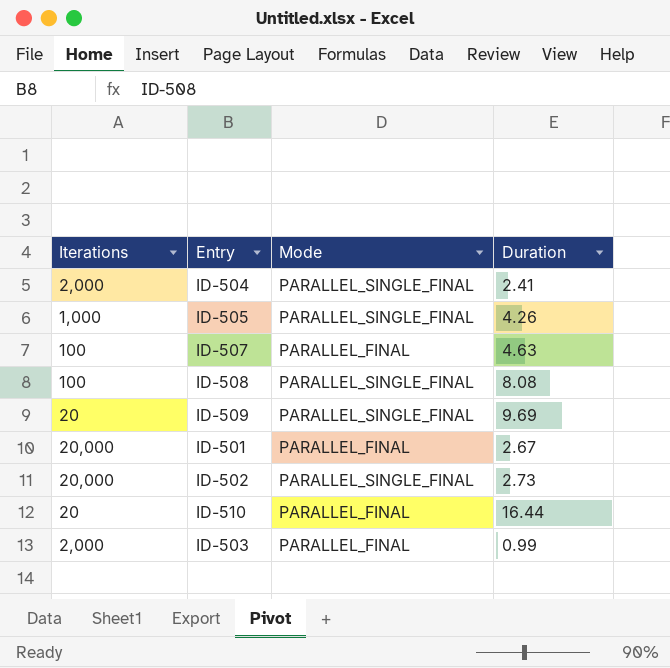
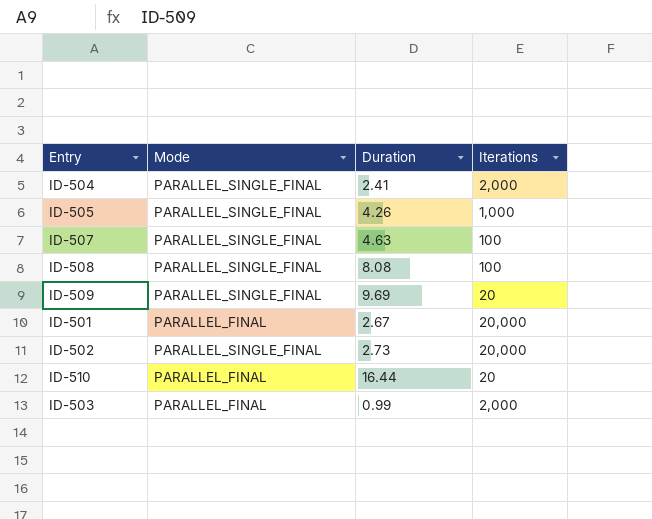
column Iterations | position: 1 -> 4
ID-507 | Mode: PARALLEL_FINAL -> PARALLEL_SINGLE_FINAL

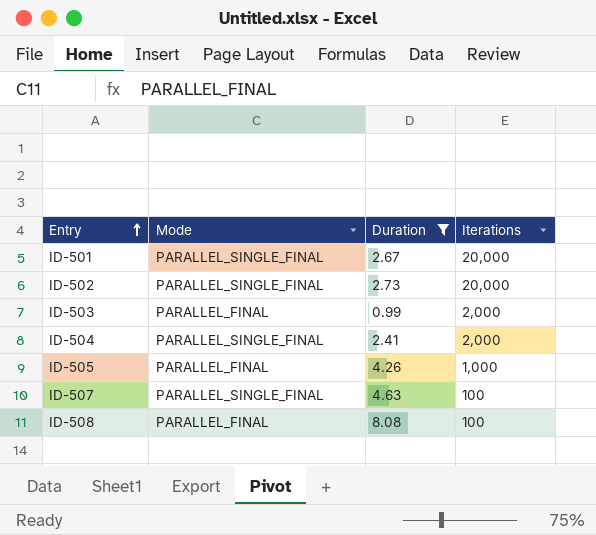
filter: none -> Duration <= 8.08
row order: none -> Entry ascending
ID-501 | Mode: PARALLEL_FINAL -> PARALLEL_SINGLE_FINAL
ID-505 | Mode: PARALLEL_SINGLE_FINAL -> PARALLEL_FINAL
ID-508 | Mode: PARALLEL_SINGLE_FINAL -> PARALLEL_FINAL

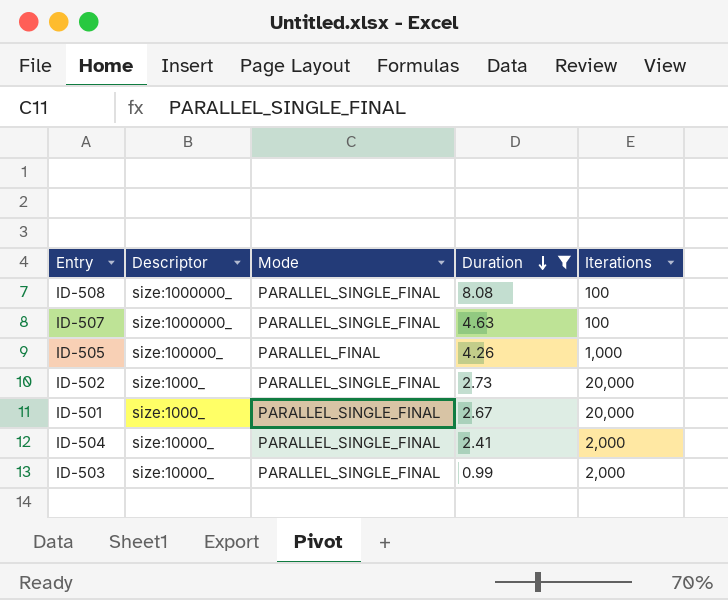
row order: Entry ascending -> Duration descending
column Descriptor | position: none -> 2
ID-508 | Mode: PARALLEL_FINAL -> PARALLEL_SINGLE_FINAL
ID-503 | Mode: PARALLEL_FINAL -> PARALLEL_SINGLE_FINAL

